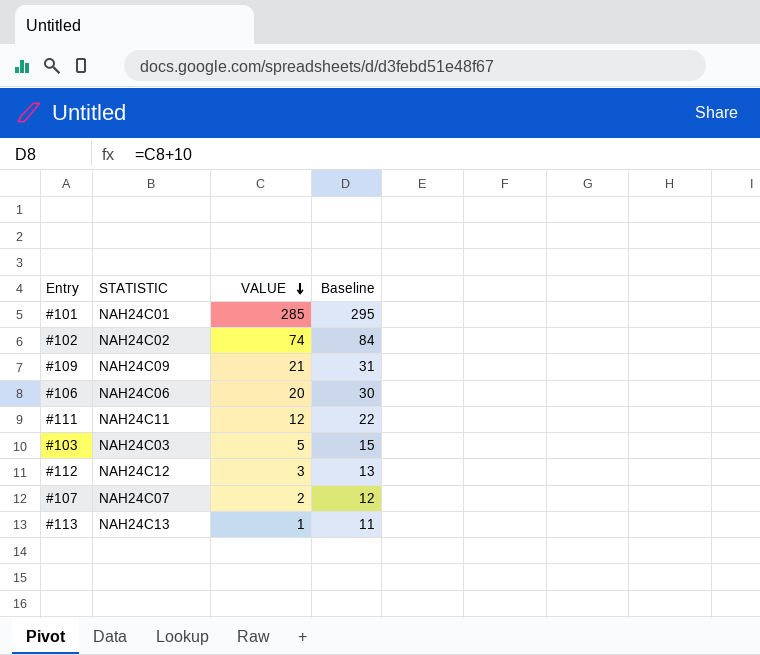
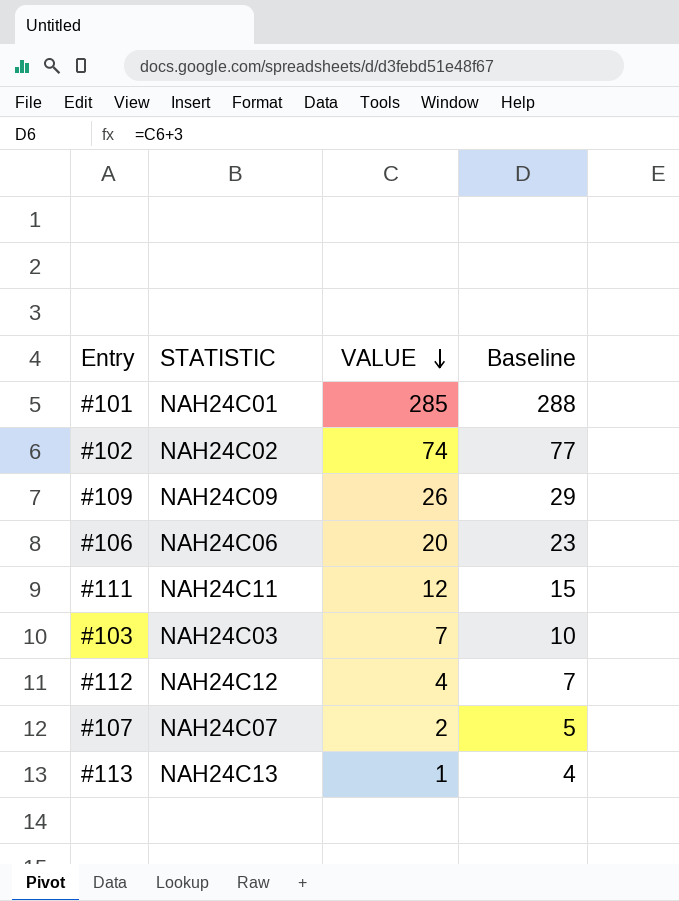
column Baseline | formula: [VALUE] + 10 -> [VALUE] + 3
#109 | VALUE: 21 -> 26
#103 | VALUE: 5 -> 7
#112 | VALUE: 3 -> 4

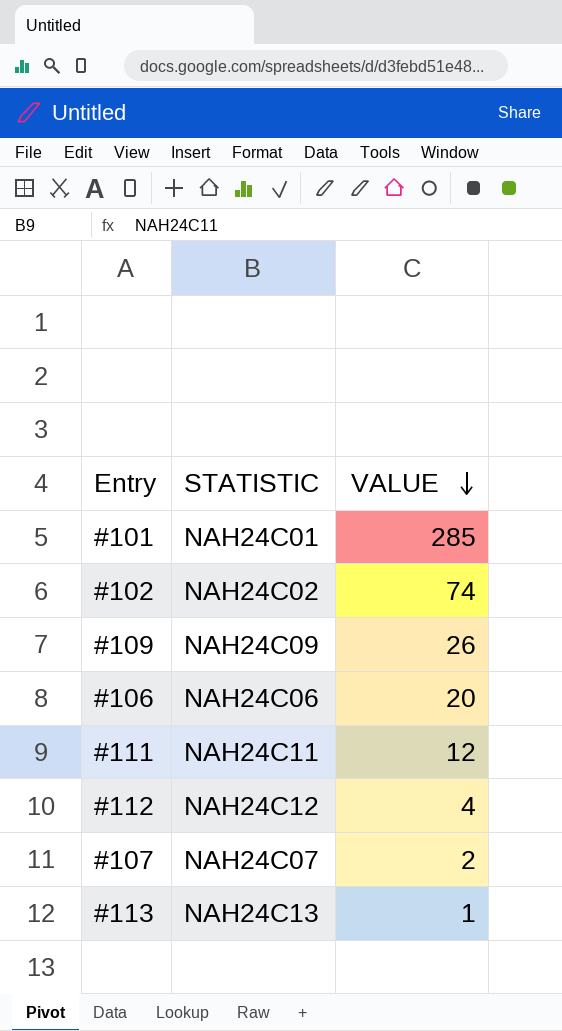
column Baseline | formula: [VALUE] + 3 -> none
row #103: NAH24C03 | 7 | 10 -> none

